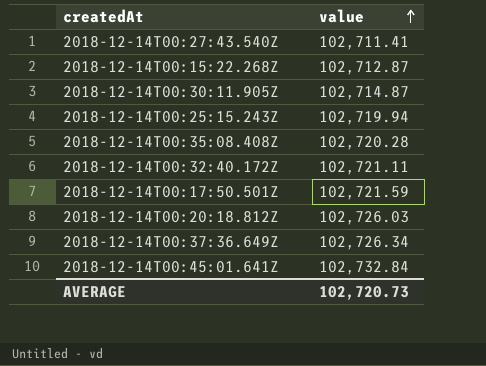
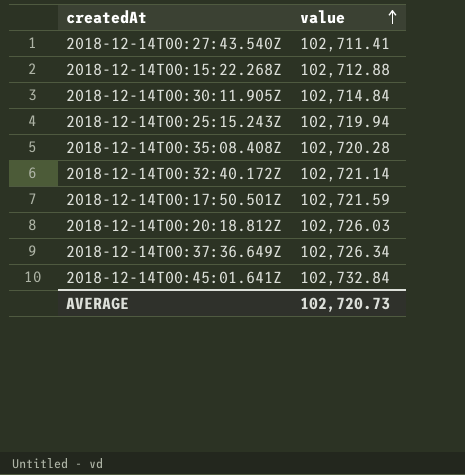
2018-12-14T00:15:22.268Z | value: 102,712.87 -> 102,712.88
2018-12-14T00:30:11.905Z | value: 102,714.87 -> 102,714.84
2018-12-14T00:32:40.172Z | value: 102,721.11 -> 102,721.14

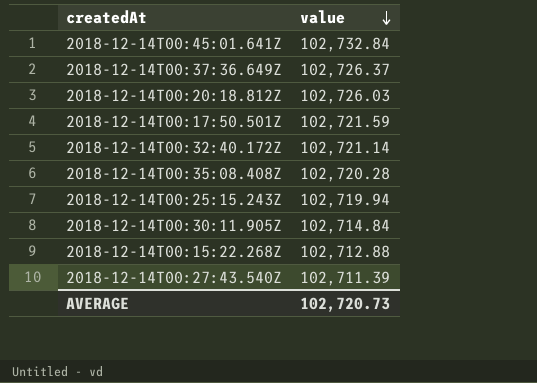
row order: value ascending -> value descending
2018-12-14T00:37:36.649Z | value: 102,726.34 -> 102,726.37
2018-12-14T00:27:43.540Z | value: 102,711.41 -> 102,711.39

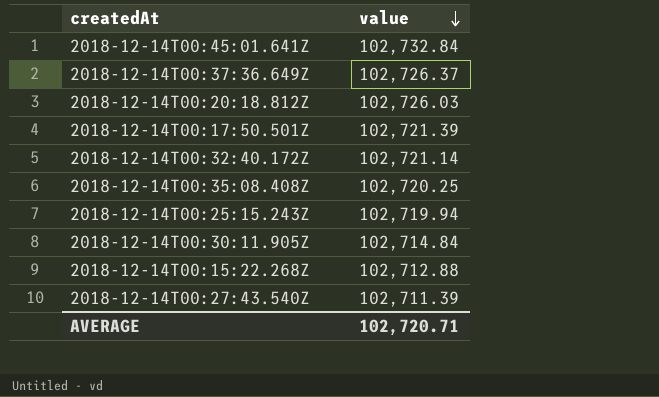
2018-12-14T00:17:50.501Z | value: 102,721.59 -> 102,721.39
2018-12-14T00:35:08.408Z | value: 102,720.28 -> 102,720.25
AVERAGE | value: 102,720.73 -> 102,720.71

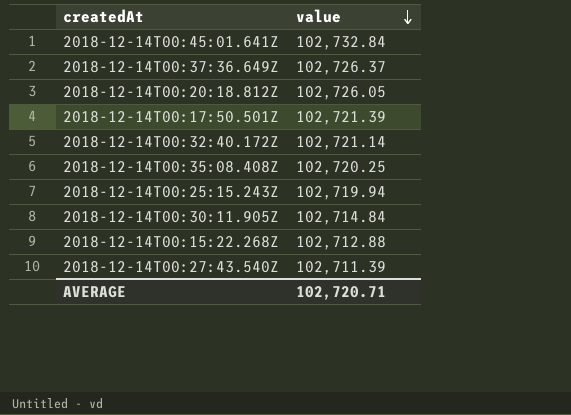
2018-12-14T00:20:18.812Z | value: 102,726.03 -> 102,726.05

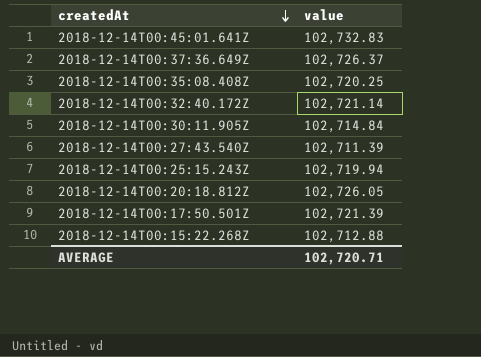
row order: value descending -> createdAt descending
2018-12-14T00:45:01.641Z | value: 102,732.84 -> 102,732.83

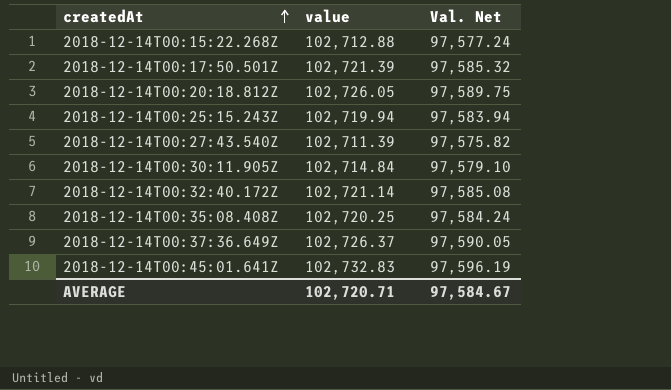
row order: createdAt descending -> createdAt ascending
column Val. Net | formula: none -> [value] * 0.95

